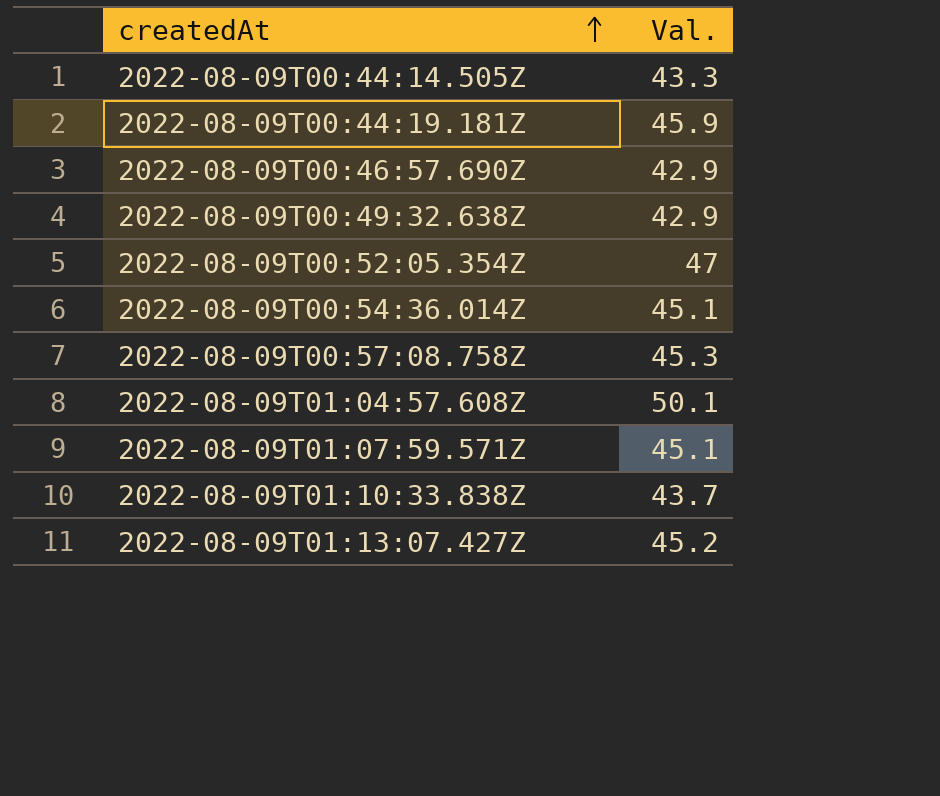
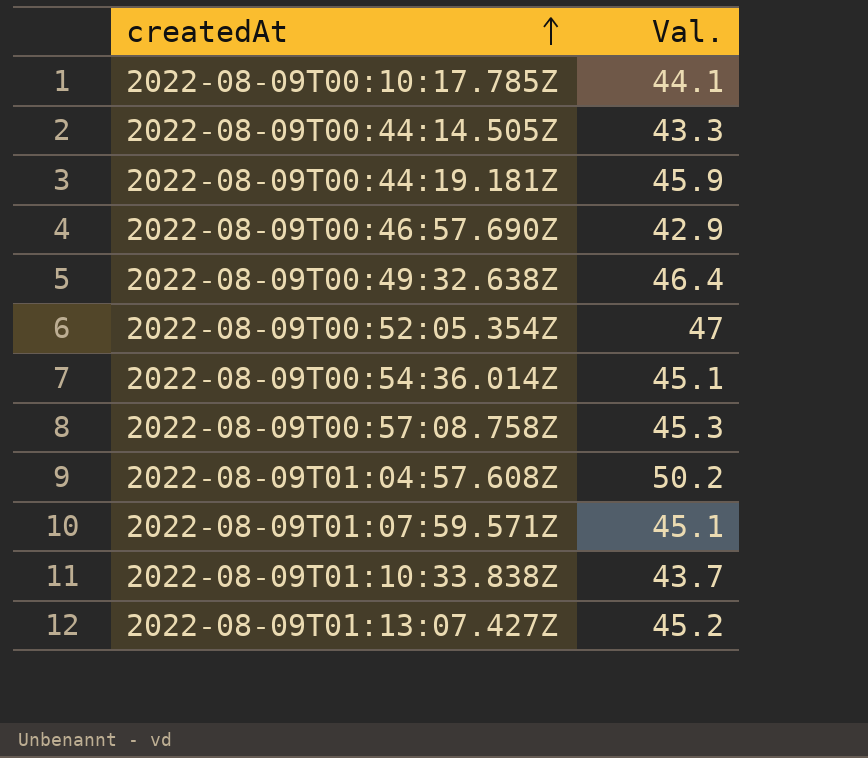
row 2022-08-09T00:10:17.785Z: none -> 44.1
2022-08-09T00:49:32.638Z | Val.: 42.9 -> 46.4
2022-08-09T01:04:57.608Z | Val.: 50.1 -> 50.2

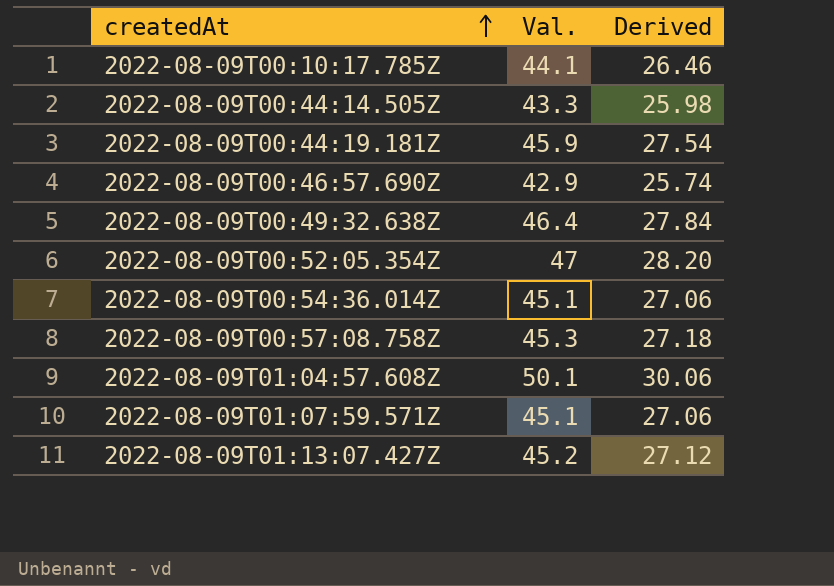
column Derived | formula: none -> [Val.] * 0.6
row 2022-08-09T01:10:33.838Z: 43.7 -> none
2022-08-09T01:04:57.608Z | Val.: 50.2 -> 50.1

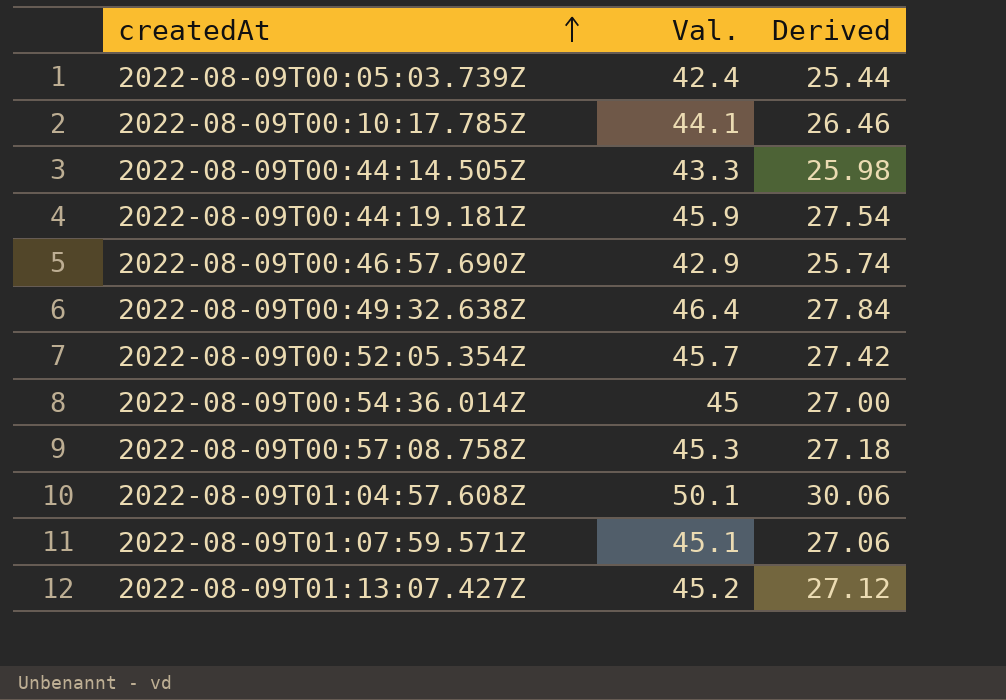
row 2022-08-09T00:05:03.739Z: none -> 42.4 | 25.44
2022-08-09T00:52:05.354Z | Val.: 47 -> 45.7
2022-08-09T00:52:05.354Z | Derived: 28.20 -> 27.42
2022-08-09T00:54:36.014Z | Val.: 45.1 -> 45
2022-08-09T00:54:36.014Z | Derived: 27.06 -> 27.00

